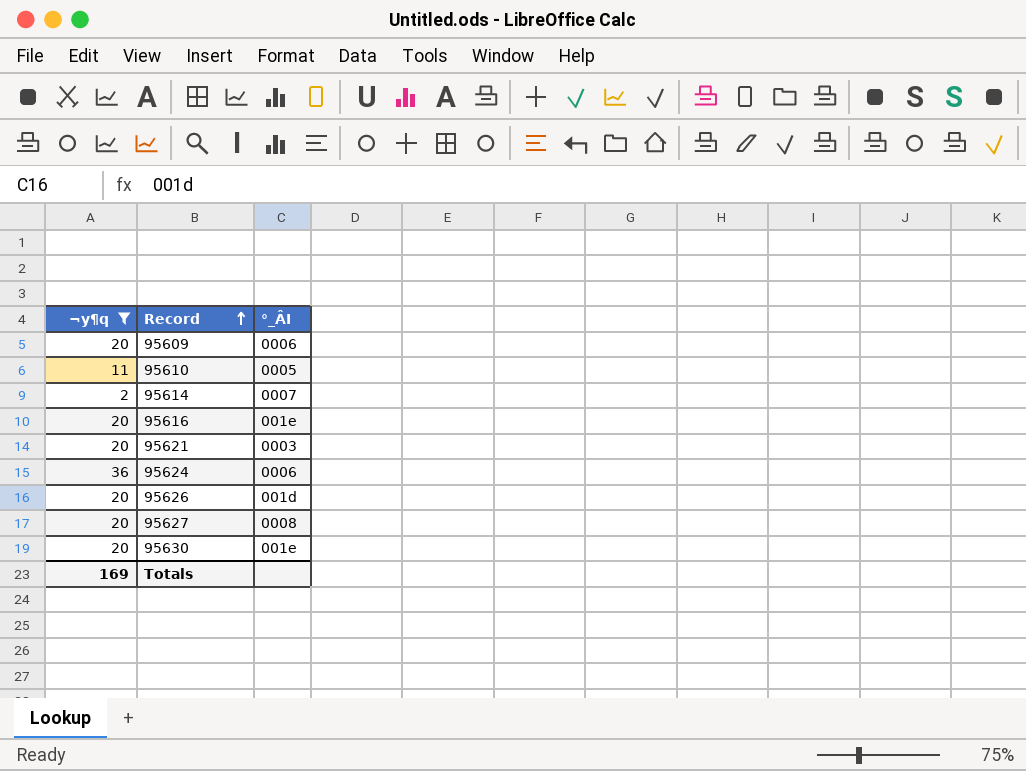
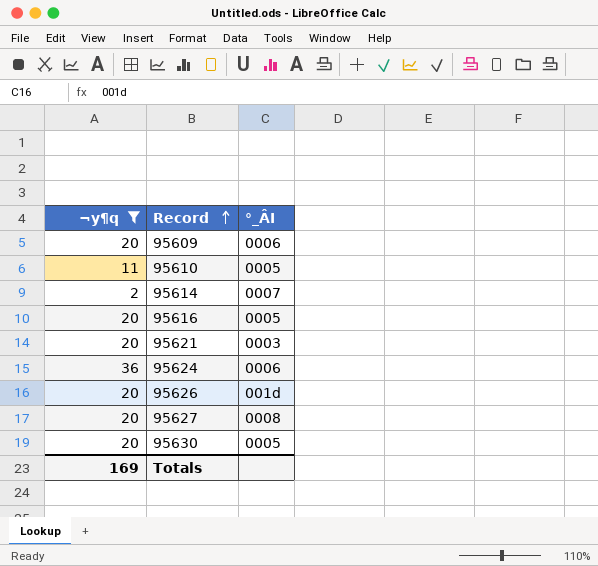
95616 | °_ÂI: 001e -> 0005
95630 | °_ÂI: 001e -> 0005

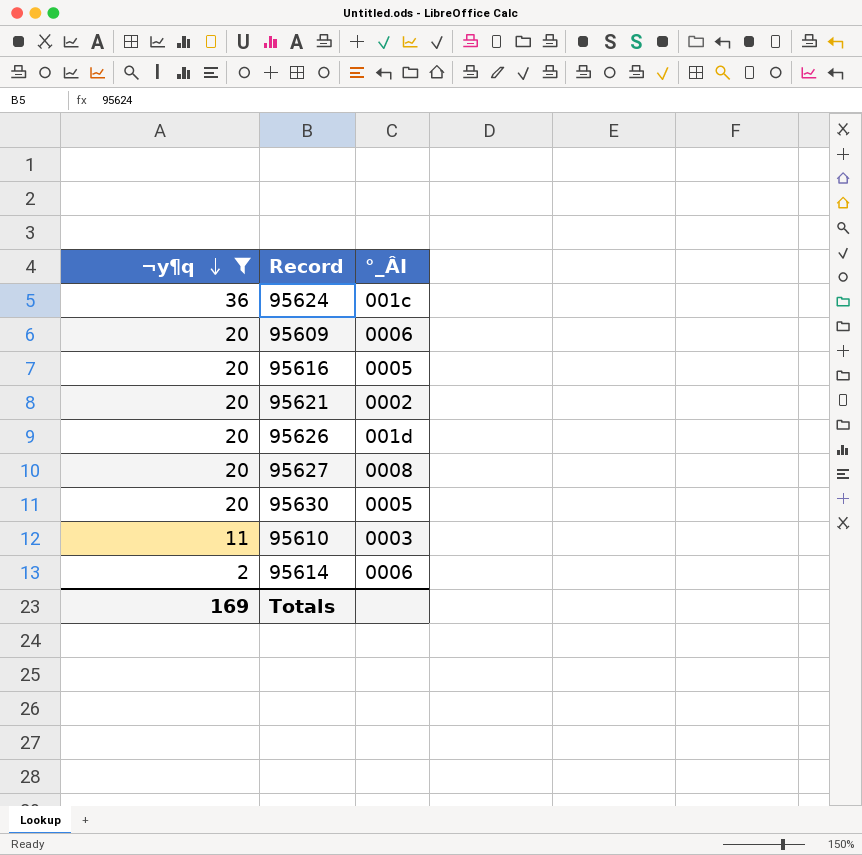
row order: Record ascending -> ¬y¶q descending
95624 | °_ÂI: 0006 -> 001c
95621 | °_ÂI: 0003 -> 0002
95610 | °_ÂI: 0005 -> 0003
95614 | °_ÂI: 0007 -> 0006

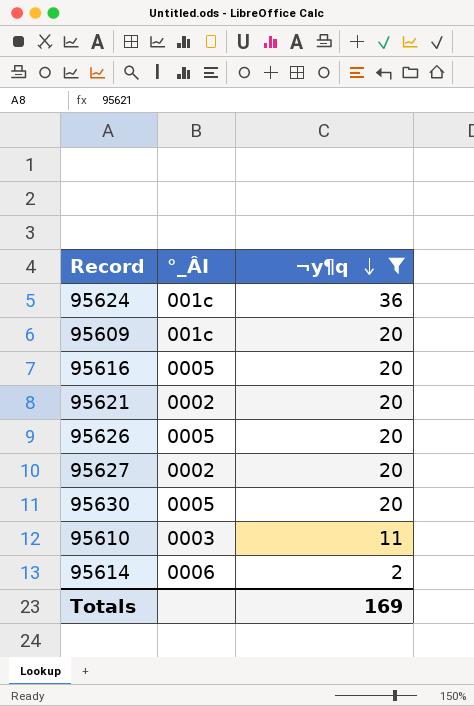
column ¬y¶q | position: 1 -> 3
95609 | °_ÂI: 0006 -> 001c
95626 | °_ÂI: 001d -> 0005
95627 | °_ÂI: 0008 -> 0002

